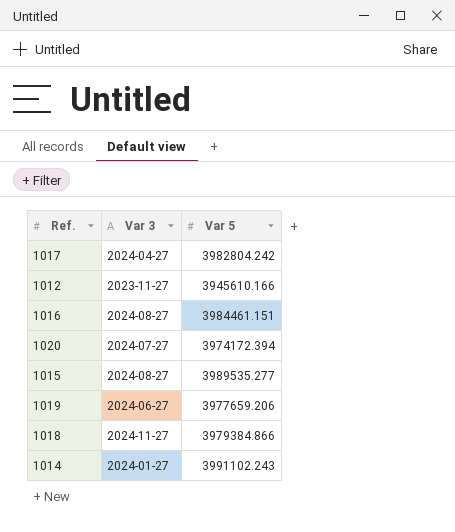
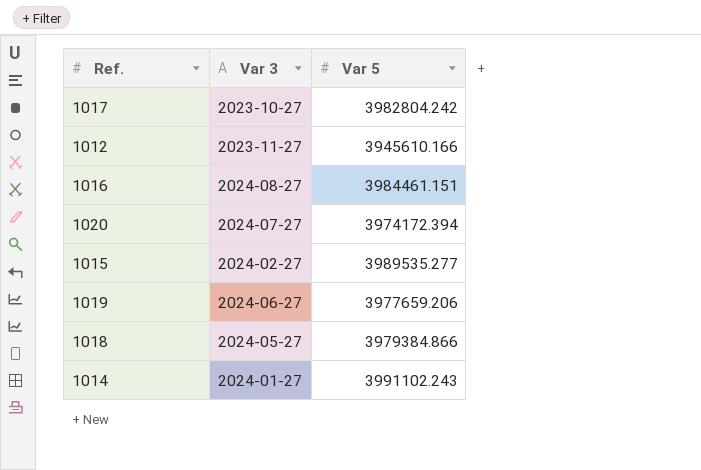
1017 | Var 3: 2024-04-27 -> 2023-10-27
1015 | Var 3: 2024-08-27 -> 2024-02-27
1018 | Var 3: 2024-11-27 -> 2024-05-27

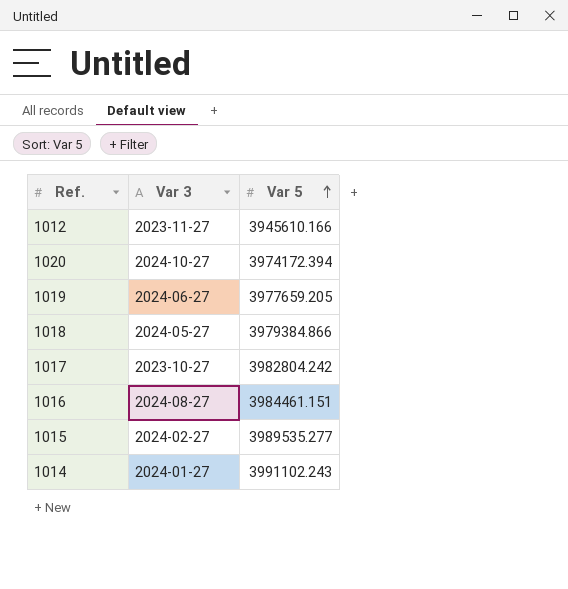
row order: none -> Var 5 ascending
1020 | Var 3: 2024-07-27 -> 2024-10-27
1019 | Var 5: 3977659.206 -> 3977659.205

